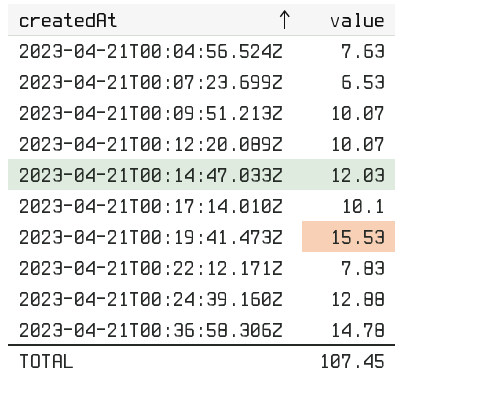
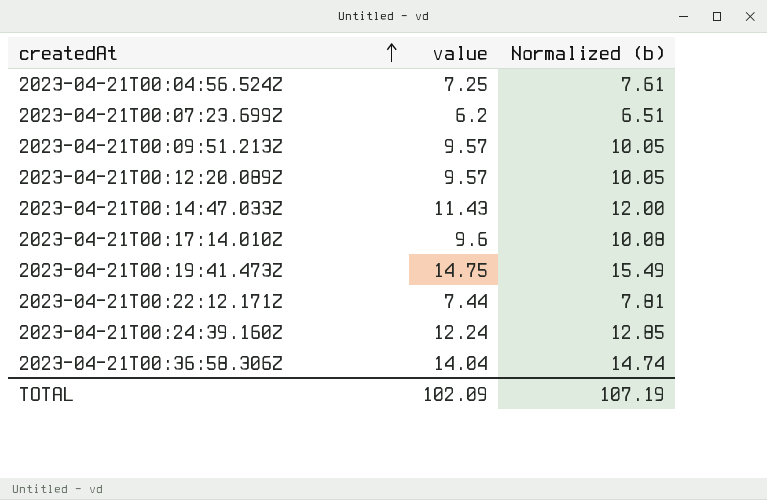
column Normalized (b) | formula: none -> [value] * 1.05
2023-04-21T00:04:56.524Z | value: 7.63 -> 7.25
2023-04-21T00:07:23.699Z | value: 6.53 -> 6.2
2023-04-21T00:09:51.213Z | value: 10.07 -> 9.57
2023-04-21T00:12:20.089Z | value: 10.07 -> 9.57
2023-04-21T00:14:47.033Z | value: 12.03 -> 11.43
2023-04-21T00:17:14.010Z | value: 10.1 -> 9.6
2023-04-21T00:19:41.473Z | value: 15.53 -> 14.75
2023-04-21T00:22:12.171Z | value: 7.83 -> 7.44
2023-04-21T00:24:39.160Z | value: 12.88 -> 12.24
2023-04-21T00:36:58.306Z | value: 14.78 -> 14.04
TOTAL | value: 107.45 -> 102.09

